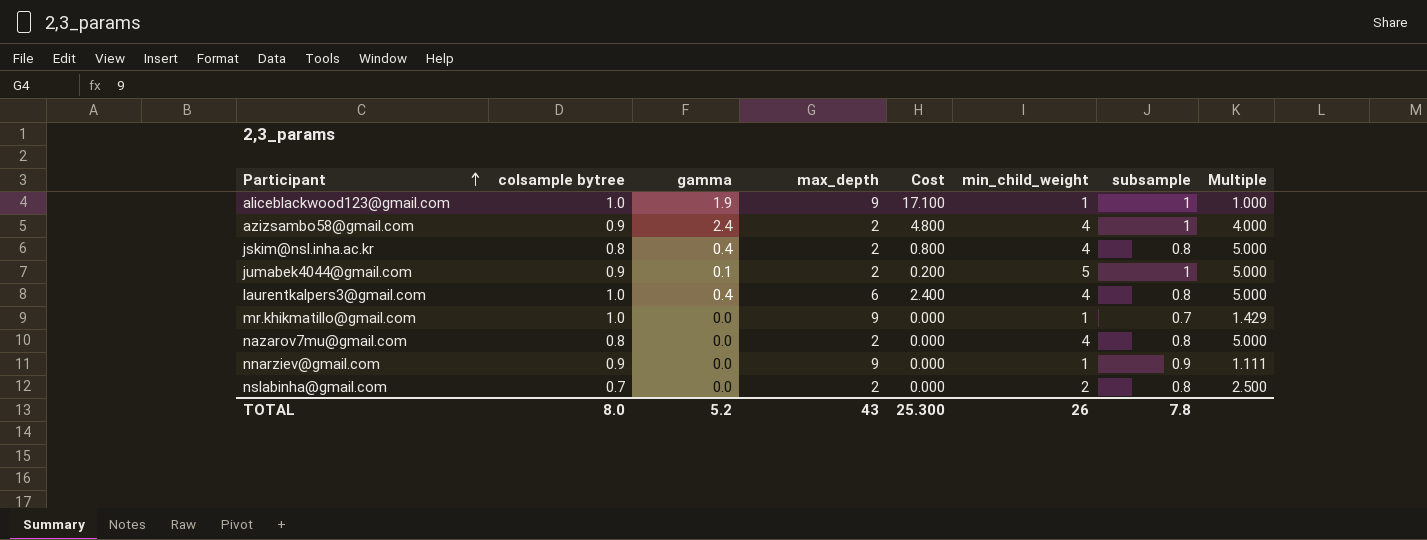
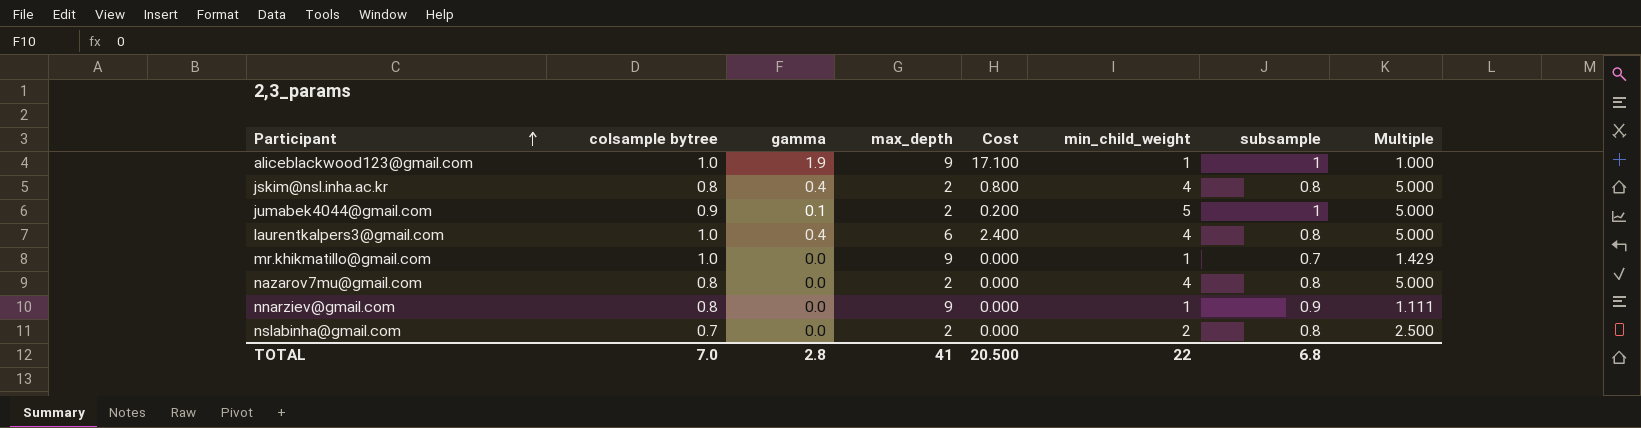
row azizsambo58@gmail.com: 0.9 | 2.4 | 2 | 4.800 | 4 | 1 | 4.000 -> none
nnarziev@gmail.com | colsample bytree: 0.9 -> 0.8
TOTAL | colsample bytree: 8.0 -> 7.0
TOTAL | gamma: 5.2 -> 2.8
TOTAL | max_depth: 43 -> 41
TOTAL | Cost: 25.300 -> 20.500
TOTAL | min_child_weight: 26 -> 22
TOTAL | subsample: 7.8 -> 6.8

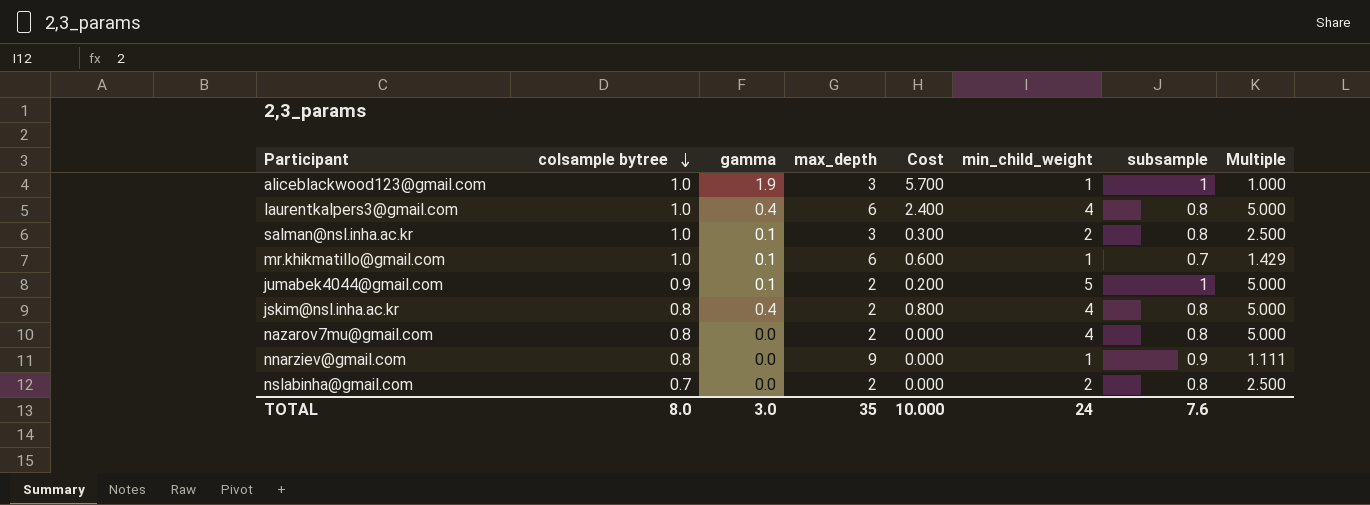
row order: Participant ascending -> colsample bytree descending
aliceblackwood123@gmail.com | max_depth: 9 -> 3
aliceblackwood123@gmail.com | Cost: 17.100 -> 5.700
row salman@nsl.inha.ac.kr: none -> 1.0 | 0.1 | 3 | 0.300 | 2 | 0.8 | 2.500
mr.khikmatillo@gmail.com | gamma: 0.0 -> 0.1
mr.khikmatillo@gmail.com | max_depth: 9 -> 6
mr.khikmatillo@gmail.com | Cost: 0.000 -> 0.600
TOTAL | colsample bytree: 7.0 -> 8.0
TOTAL | gamma: 2.8 -> 3.0
TOTAL | max_depth: 41 -> 35
TOTAL | Cost: 20.500 -> 10.000
TOTAL | min_child_weight: 22 -> 24
TOTAL | subsample: 6.8 -> 7.6

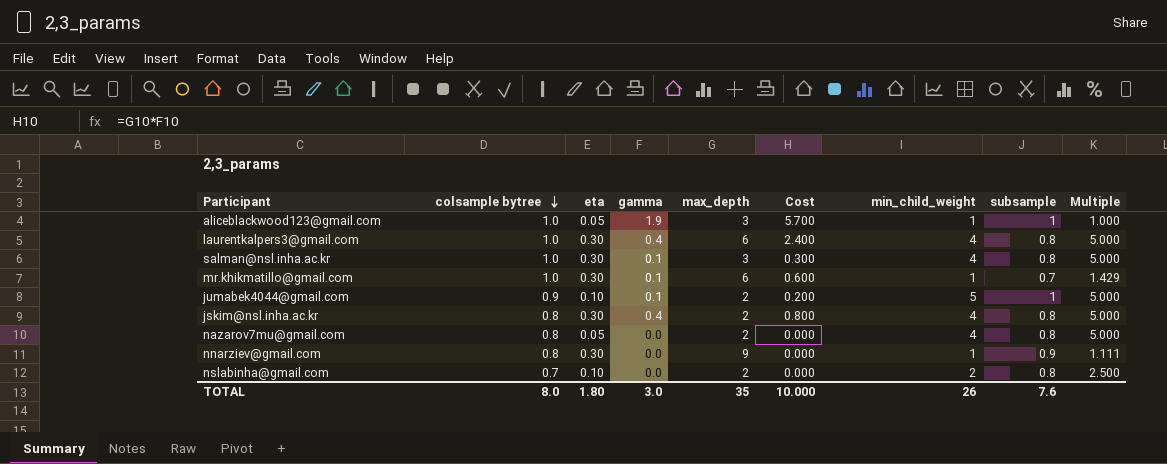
column eta | position: none -> 3
salman@nsl.inha.ac.kr | min_child_weight: 2 -> 4
salman@nsl.inha.ac.kr | Multiple: 2.500 -> 5.000
TOTAL | min_child_weight: 24 -> 26

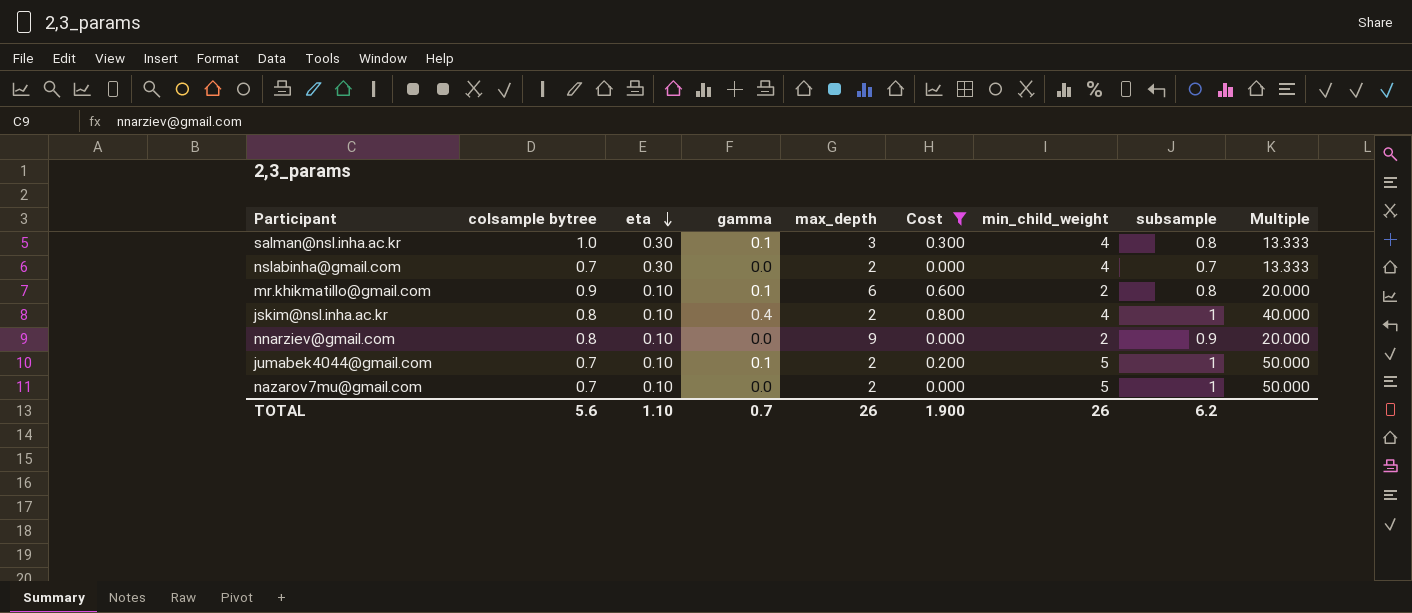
filter: none -> Cost <= 0.800
row order: colsample bytree descending -> eta descending
column Multiple | formula: [min_child_weight] / [subsample] -> [min_child_weight] / [eta]
nslabinha@gmail.com | eta: 0.10 -> 0.30
nslabinha@gmail.com | min_child_weight: 2 -> 4
nslabinha@gmail.com | subsample: 0.8 -> 0.7
mr.khikmatillo@gmail.com | colsample bytree: 1.0 -> 0.9
mr.khikmatillo@gmail.com | eta: 0.30 -> 0.10
mr.khikmatillo@gmail.com | min_child_weight: 1 -> 2
mr.khikmatillo@gmail.com | subsample: 0.7 -> 0.8
jskim@nsl.inha.ac.kr | eta: 0.30 -> 0.10
jskim@nsl.inha.ac.kr | subsample: 0.8 -> 1
nnarziev@gmail.com | eta: 0.30 -> 0.10
nnarziev@gmail.com | min_child_weight: 1 -> 2
jumabek4044@gmail.com | colsample bytree: 0.9 -> 0.7
nazarov7mu@gmail.com | colsample bytree: 0.8 -> 0.7
nazarov7mu@gmail.com | eta: 0.05 -> 0.10
nazarov7mu@gmail.com | min_child_weight: 4 -> 5
nazarov7mu@gmail.com | subsample: 0.8 -> 1
TOTAL | colsample bytree: 8.0 -> 5.6
TOTAL | eta: 1.80 -> 1.10
TOTAL | gamma: 3.0 -> 0.7
TOTAL | max_depth: 35 -> 26
TOTAL | Cost: 10.000 -> 1.900
TOTAL | subsample: 7.6 -> 6.2

